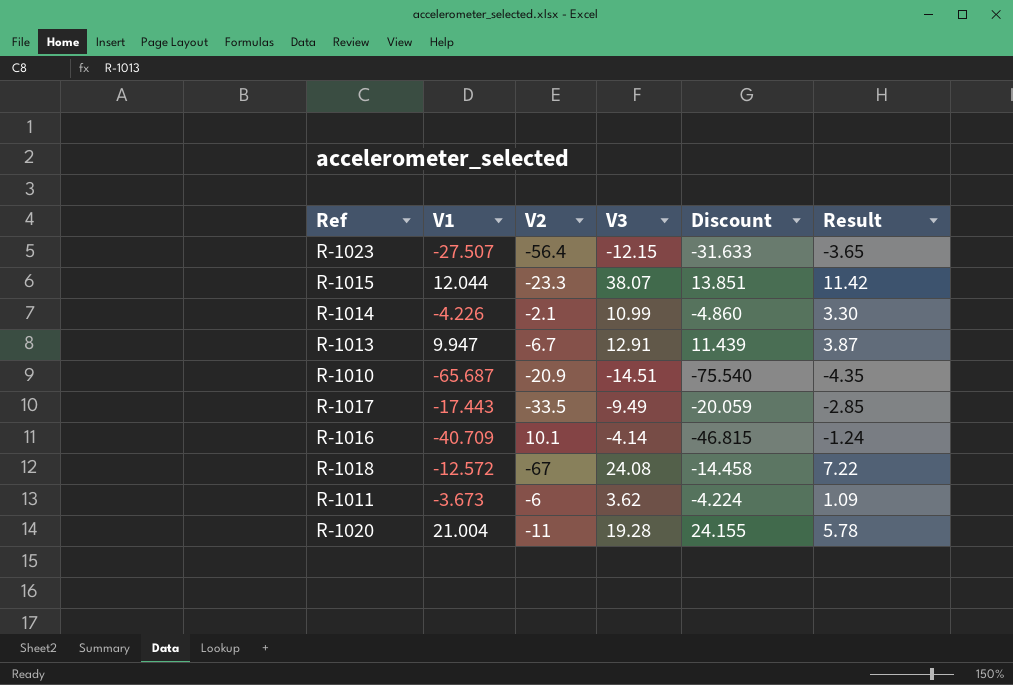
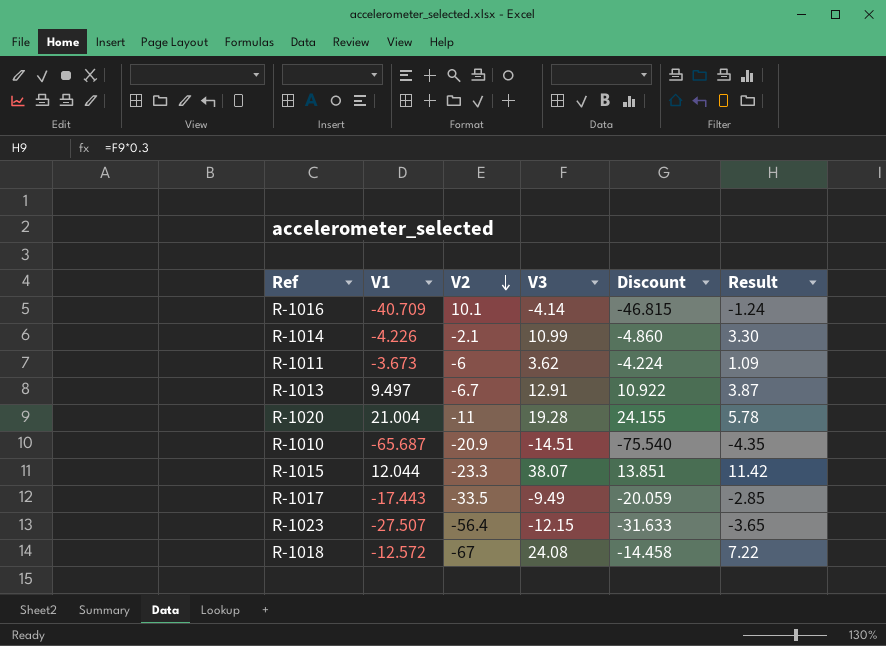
row order: none -> V2 descending
R-1013 | V1: 9.947 -> 9.497
R-1013 | Discount: 11.439 -> 10.922

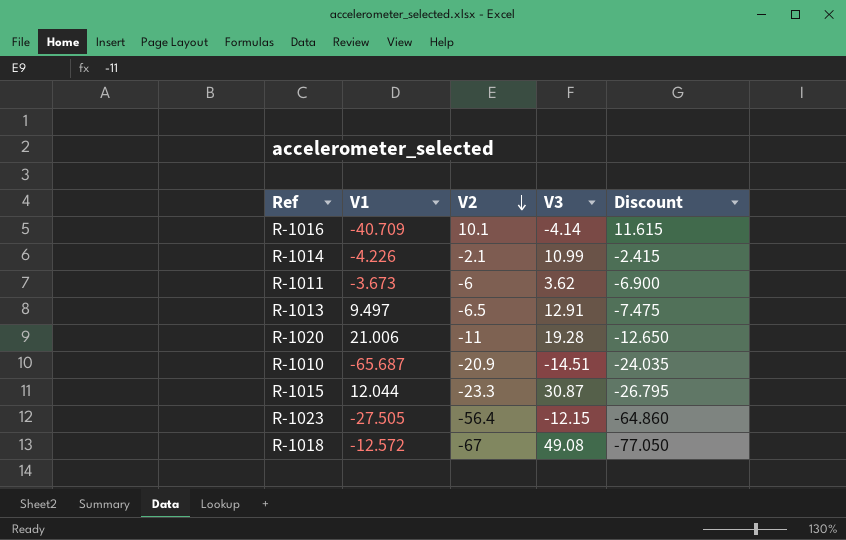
column Result | formula: [V3] * 0.3 -> none
column Discount | formula: [V1] * 1.15 -> [V2] * 1.15
row R-1017: -17.443 | -33.5 | -9.49 | -20.059 | -2.85 -> none
R-1013 | V2: -6.7 -> -6.5
R-1020 | V1: 21.004 -> 21.006
R-1015 | V3: 38.07 -> 30.87
R-1023 | V1: -27.507 -> -27.505
R-1018 | V3: 24.08 -> 49.08

